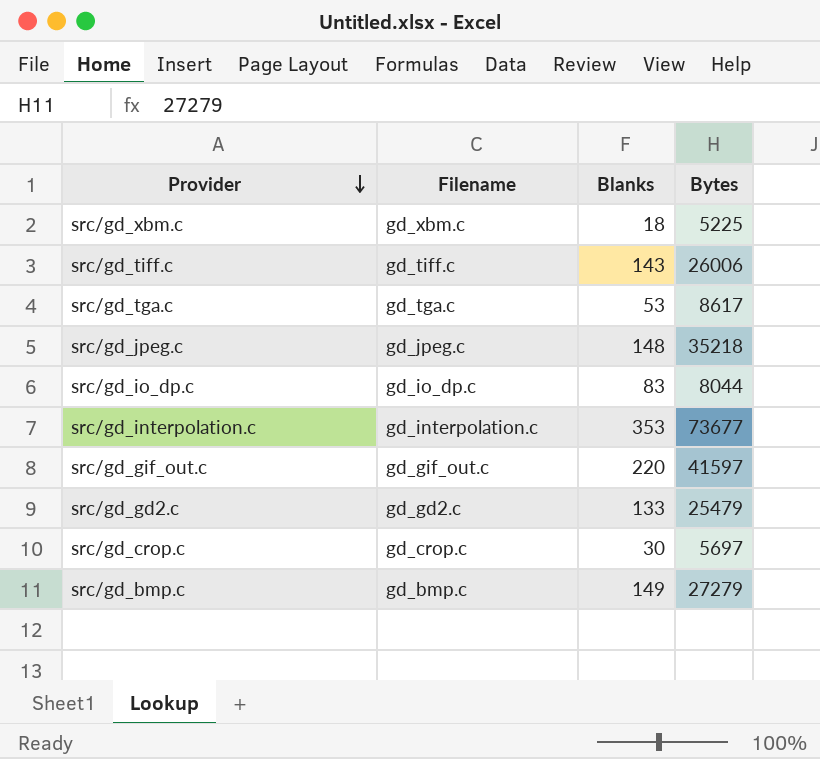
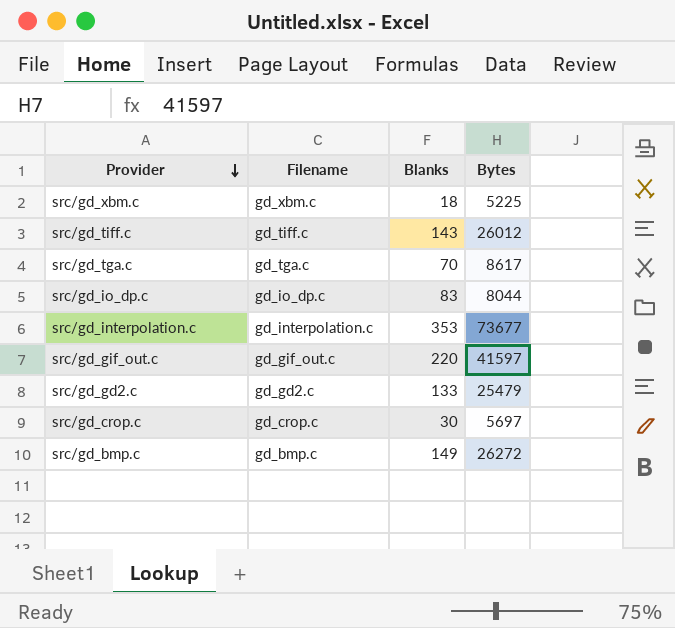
row src/gd_jpeg.c: gd_jpeg.c | 148 | 35218 -> none
src/gd_tiff.c | Bytes: 26006 -> 26012
src/gd_tga.c | Blanks: 53 -> 70
src/gd_bmp.c | Bytes: 27279 -> 26272

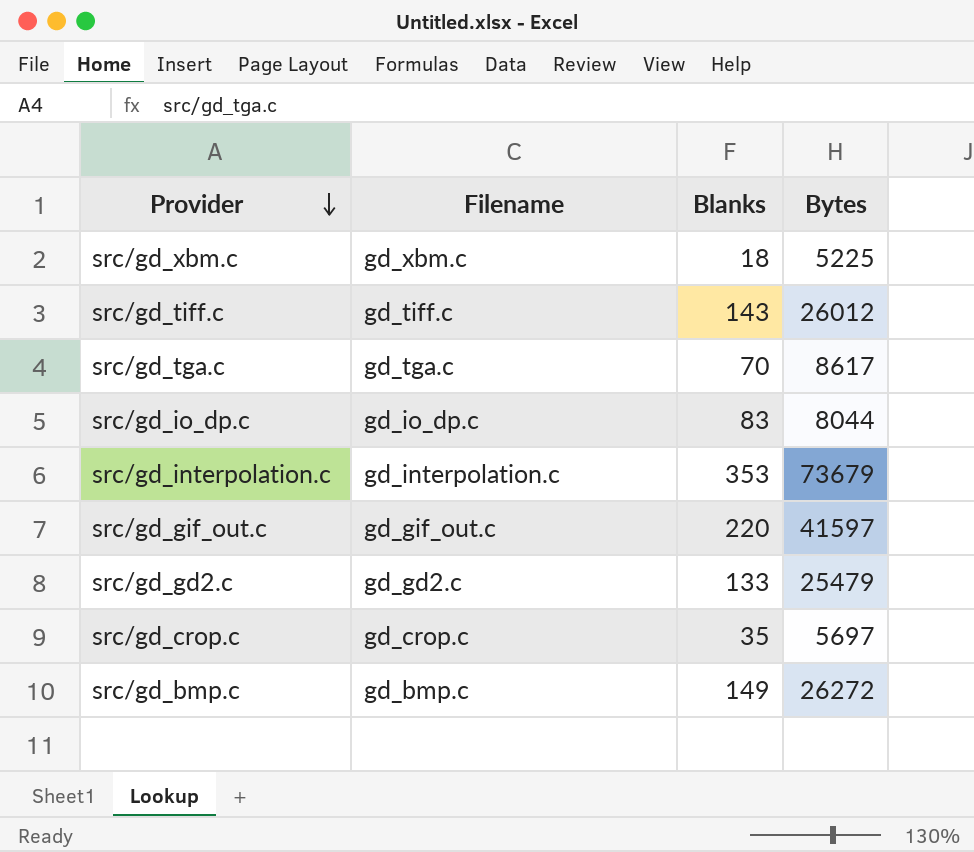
src/gd_interpolation.c | Bytes: 73677 -> 73679
src/gd_crop.c | Blanks: 30 -> 35

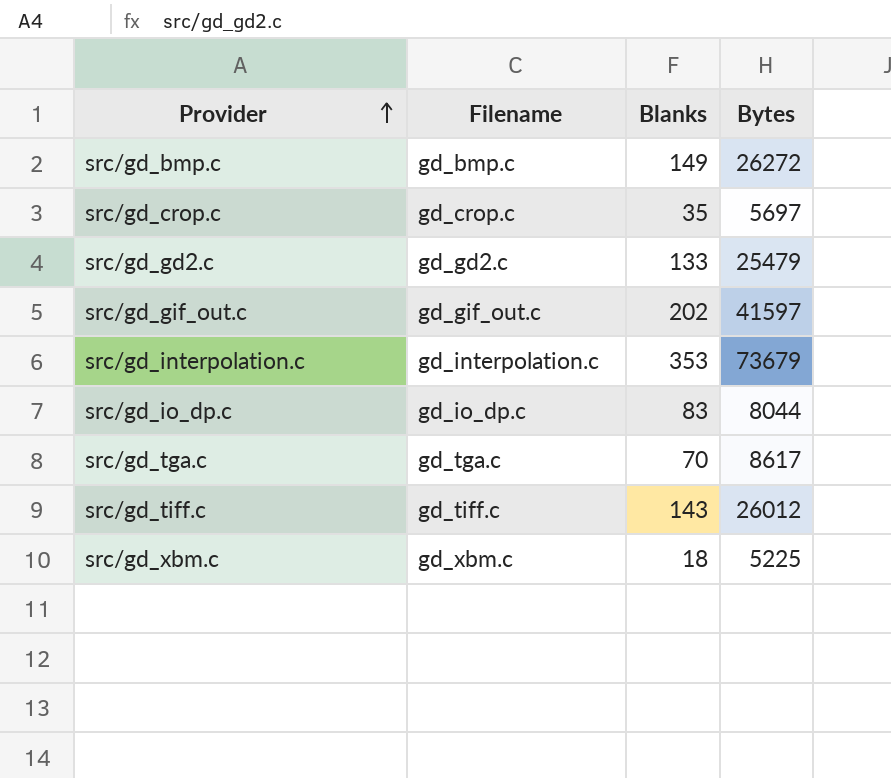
row order: Provider descending -> Provider ascending
src/gd_gif_out.c | Blanks: 220 -> 202

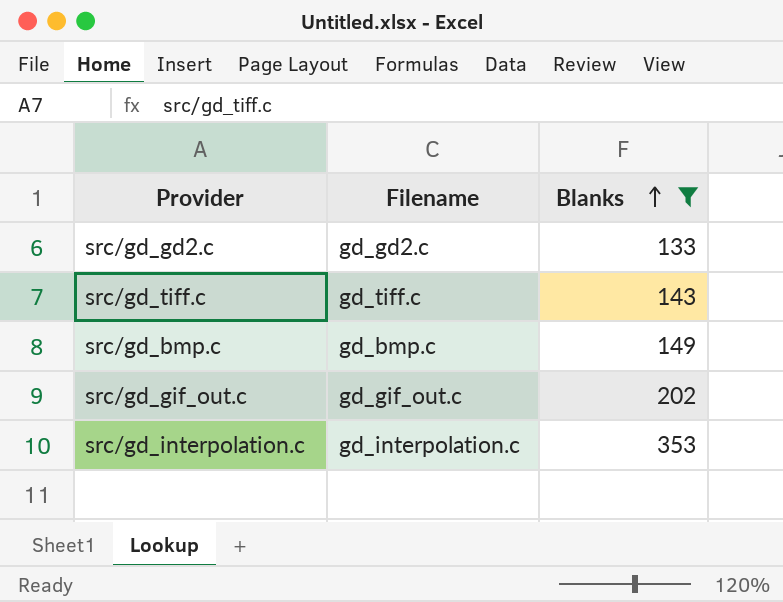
filter: none -> Blanks >= 133
row order: Provider ascending -> Blanks ascending
column Bytes | position: 4 -> none

